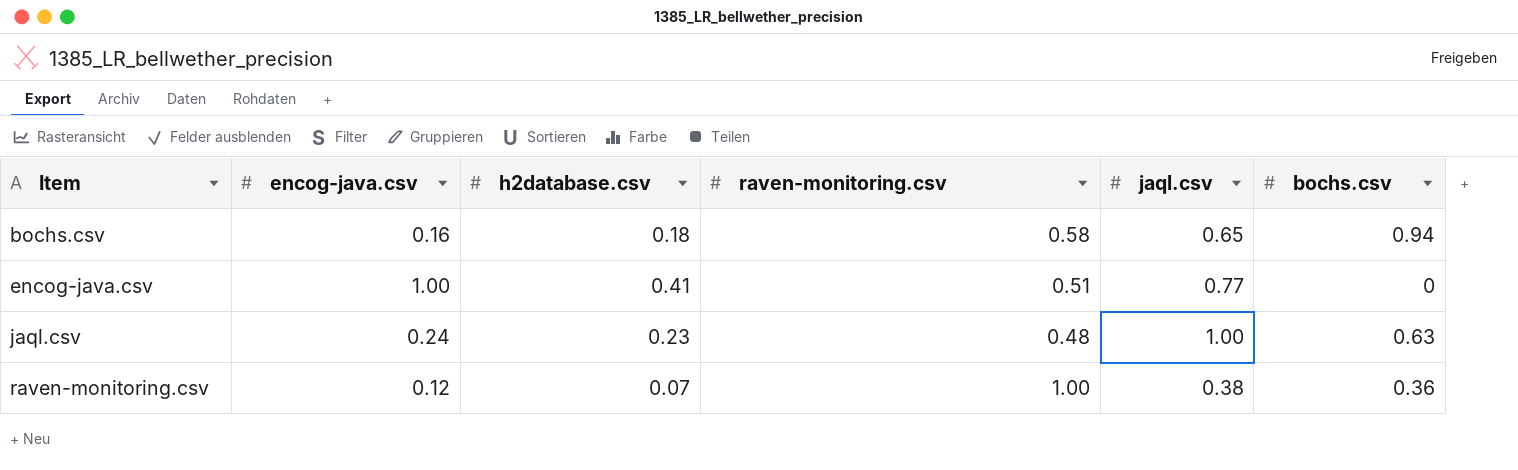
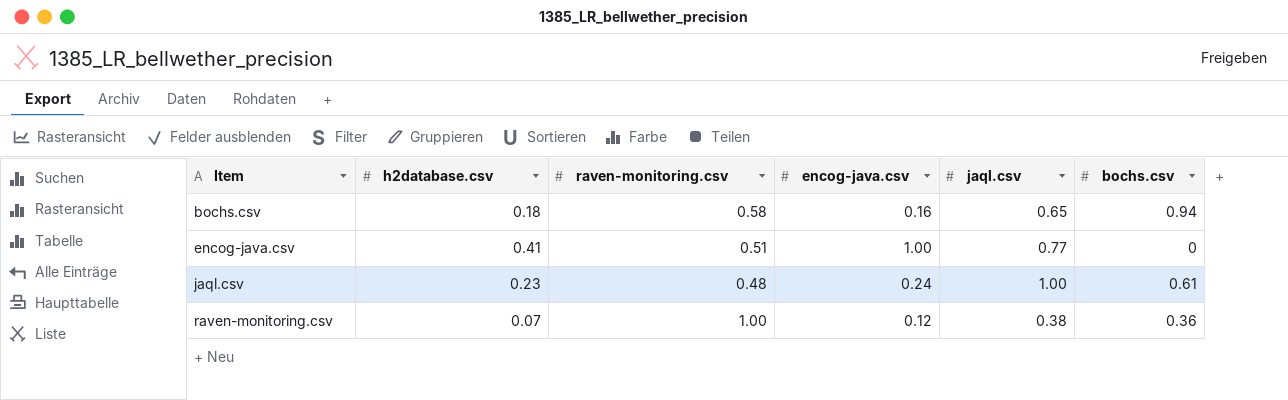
column encog-java.csv | position: 2 -> 4
jaql.csv | bochs.csv: 0.63 -> 0.61

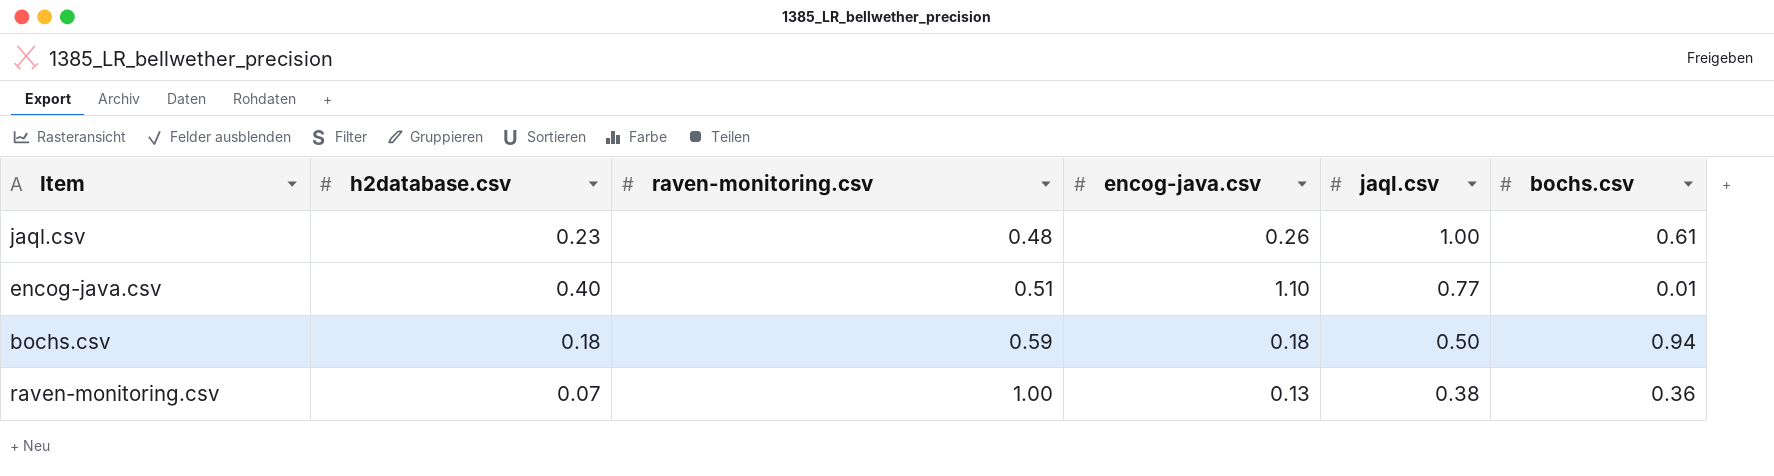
row order: Item ascending -> raven-monitoring.csv ascending
jaql.csv | encog-java.csv: 0.24 -> 0.26
encog-java.csv | h2database.csv: 0.41 -> 0.40
encog-java.csv | encog-java.csv: 1.00 -> 1.10
encog-java.csv | bochs.csv: 0 -> 0.01
bochs.csv | raven-monitoring.csv: 0.58 -> 0.59
bochs.csv | encog-java.csv: 0.16 -> 0.18
bochs.csv | jaql.csv: 0.65 -> 0.50
raven-monitoring.csv | encog-java.csv: 0.12 -> 0.13

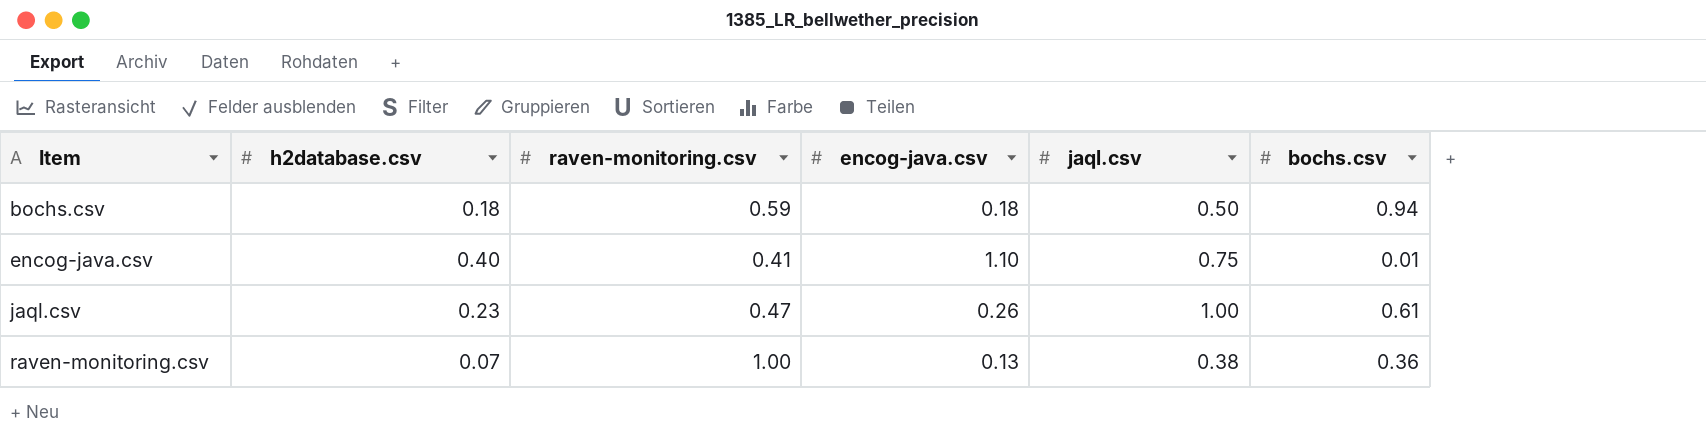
row order: raven-monitoring.csv ascending -> Item ascending
encog-java.csv | raven-monitoring.csv: 0.51 -> 0.41
encog-java.csv | jaql.csv: 0.77 -> 0.75
jaql.csv | raven-monitoring.csv: 0.48 -> 0.47

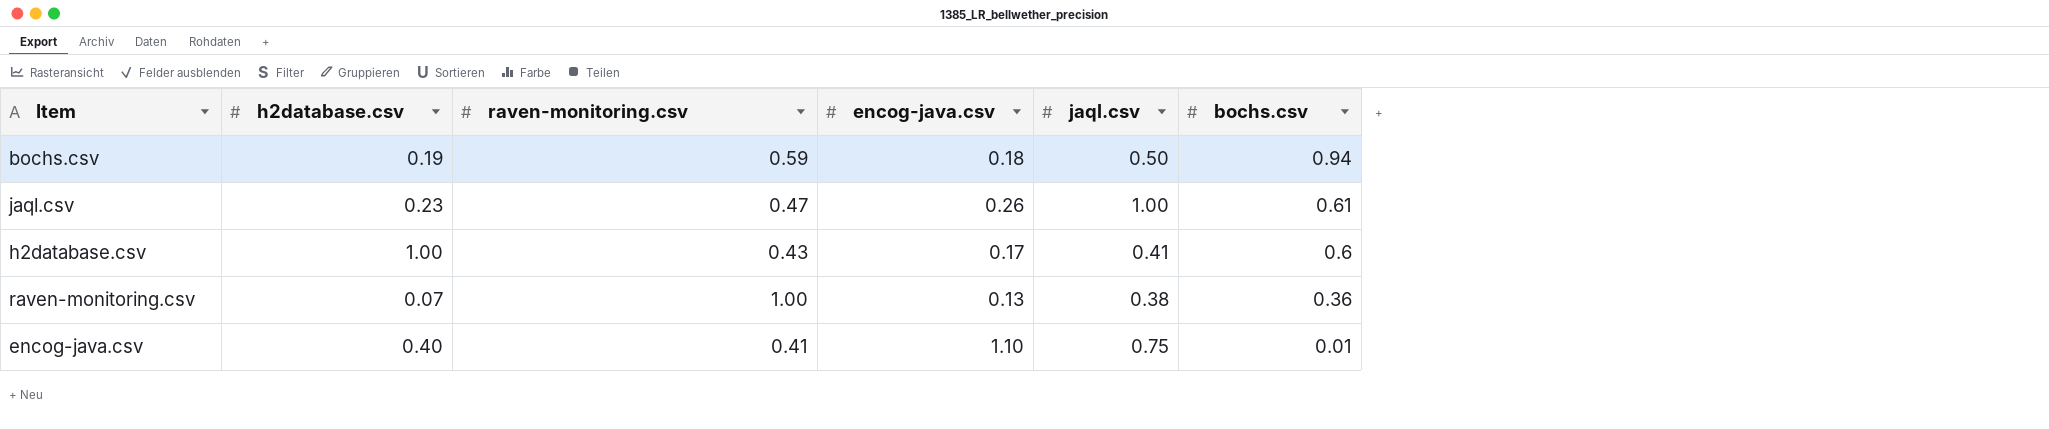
row order: Item ascending -> bochs.csv descending
bochs.csv | h2database.csv: 0.18 -> 0.19
row h2database.csv: none -> 1.00 | 0.43 | 0.17 | 0.41 | 0.6

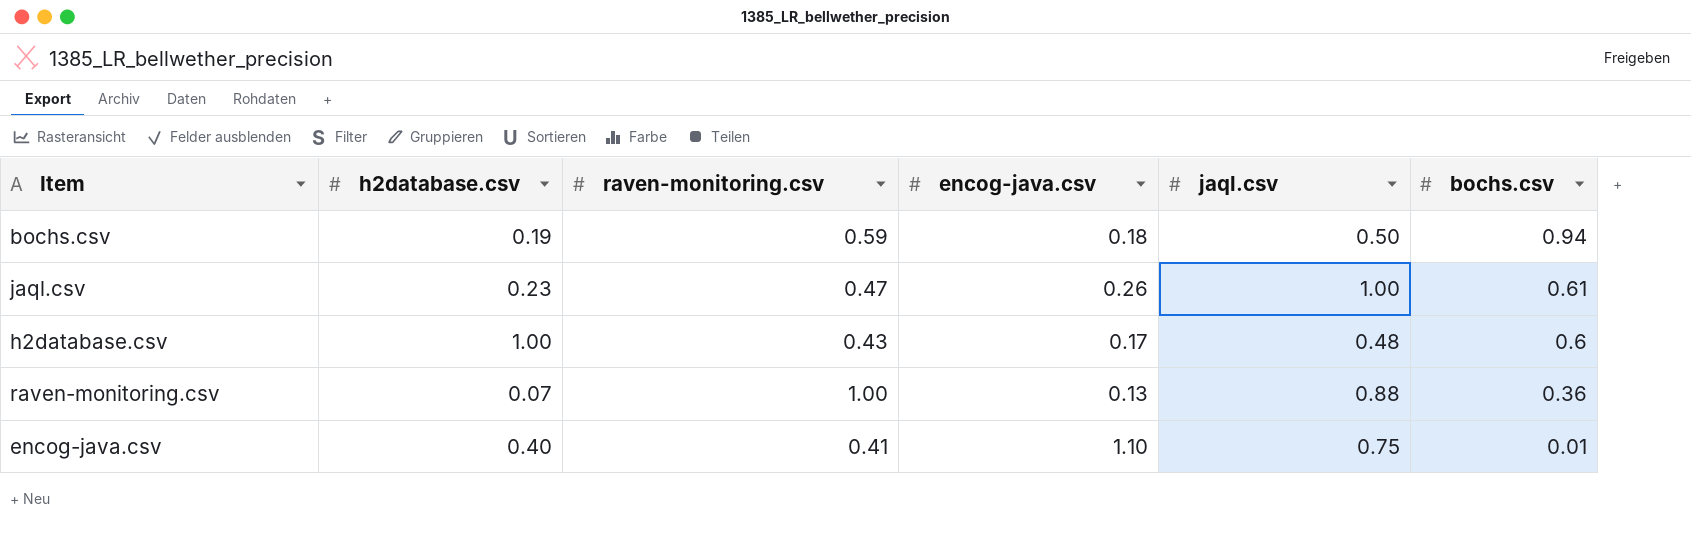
h2database.csv | jaql.csv: 0.41 -> 0.48
raven-monitoring.csv | jaql.csv: 0.38 -> 0.88

